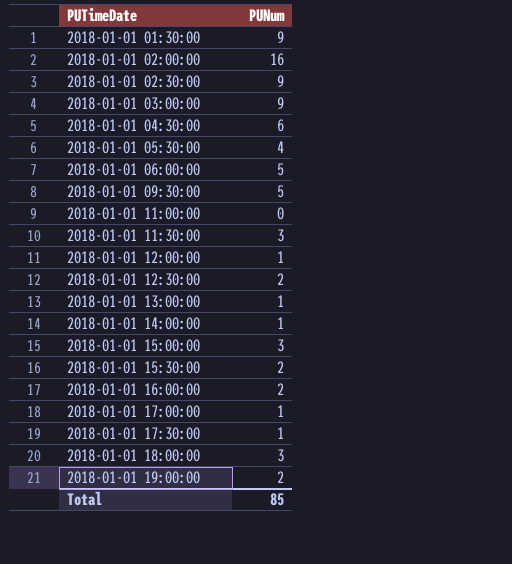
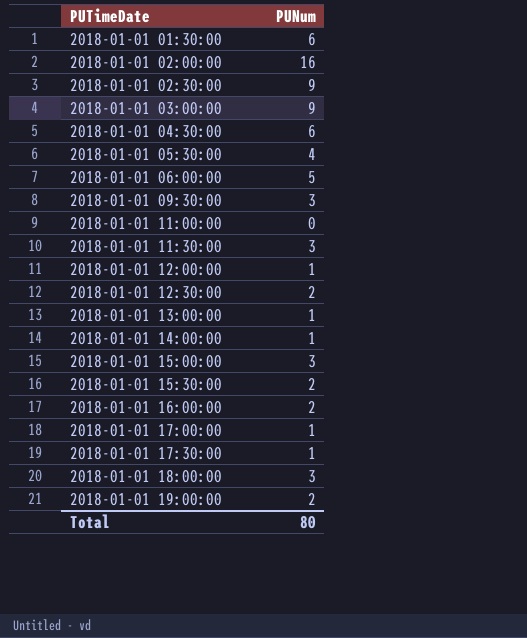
2018-01-01 01:30:00 | PUNum: 9 -> 6
2018-01-01 09:30:00 | PUNum: 5 -> 3
Total | PUNum: 85 -> 80

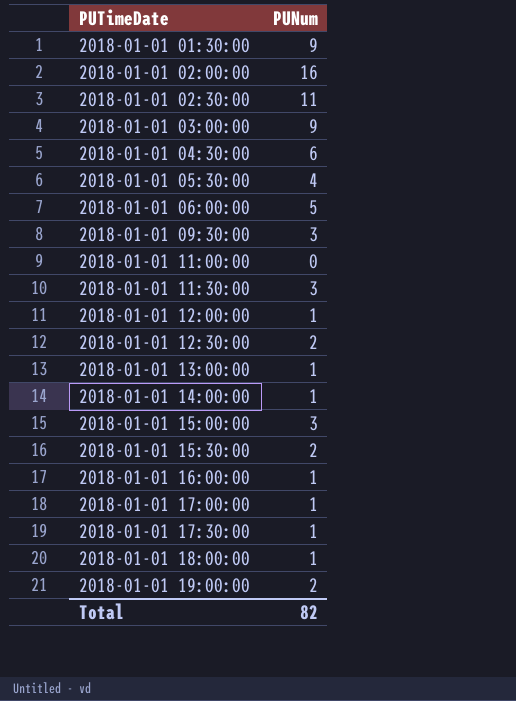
2018-01-01 01:30:00 | PUNum: 6 -> 9
2018-01-01 02:30:00 | PUNum: 9 -> 11
2018-01-01 16:00:00 | PUNum: 2 -> 1
2018-01-01 18:00:00 | PUNum: 3 -> 1
Total | PUNum: 80 -> 82

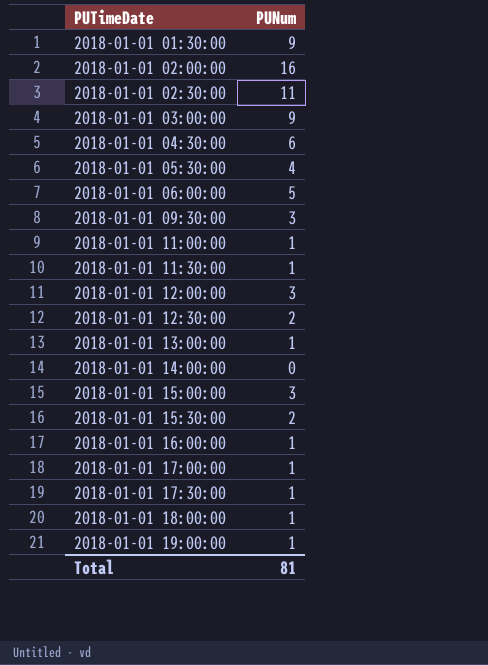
2018-01-01 11:00:00 | PUNum: 0 -> 1
2018-01-01 11:30:00 | PUNum: 3 -> 1
2018-01-01 12:00:00 | PUNum: 1 -> 3
2018-01-01 14:00:00 | PUNum: 1 -> 0
2018-01-01 19:00:00 | PUNum: 2 -> 1
Total | PUNum: 82 -> 81

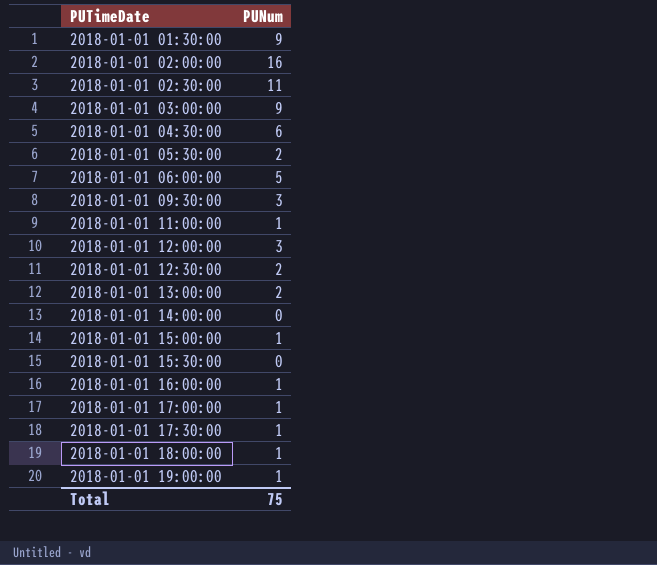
row 2018-01-01 11:30:00: 1 -> none
2018-01-01 05:30:00 | PUNum: 4 -> 2
2018-01-01 13:00:00 | PUNum: 1 -> 2
2018-01-01 15:00:00 | PUNum: 3 -> 1
2018-01-01 15:30:00 | PUNum: 2 -> 0
Total | PUNum: 81 -> 75

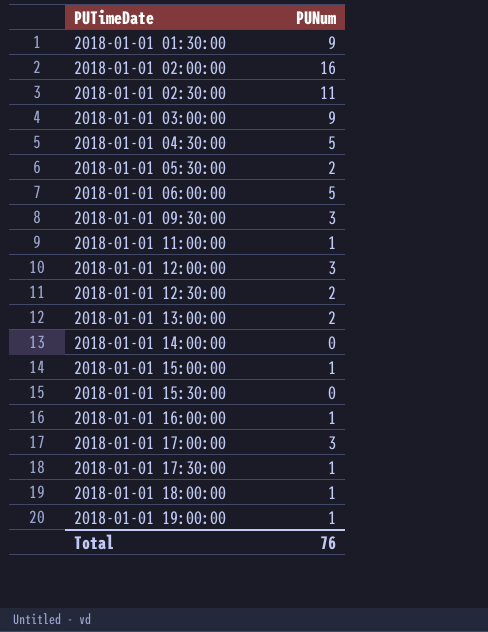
2018-01-01 04:30:00 | PUNum: 6 -> 5
2018-01-01 17:00:00 | PUNum: 1 -> 3
Total | PUNum: 75 -> 76

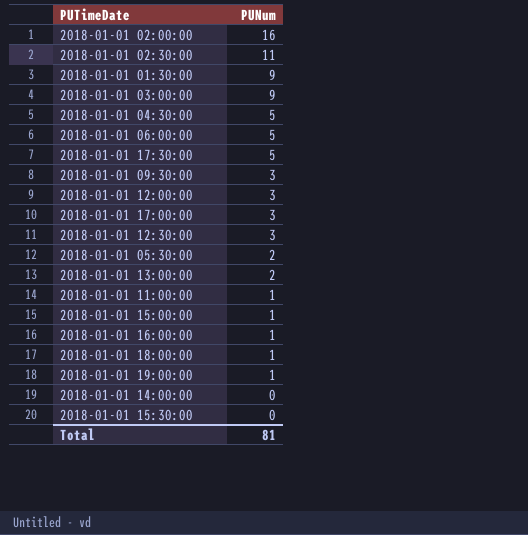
row order: PUTimeDate ascending -> PUNum descending
2018-01-01 17:30:00 | PUNum: 1 -> 5
2018-01-01 12:30:00 | PUNum: 2 -> 3
Total | PUNum: 76 -> 81

